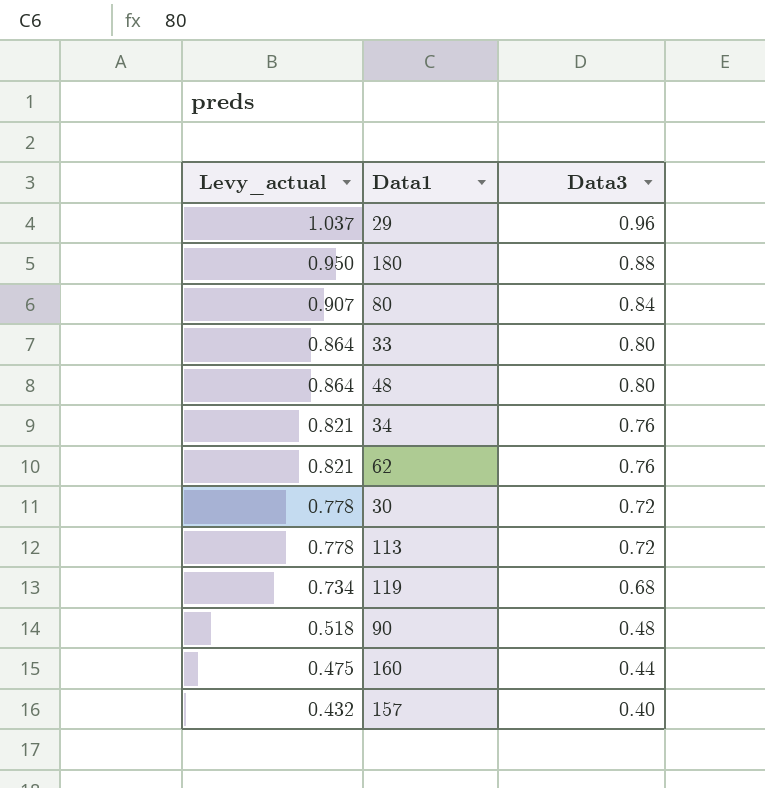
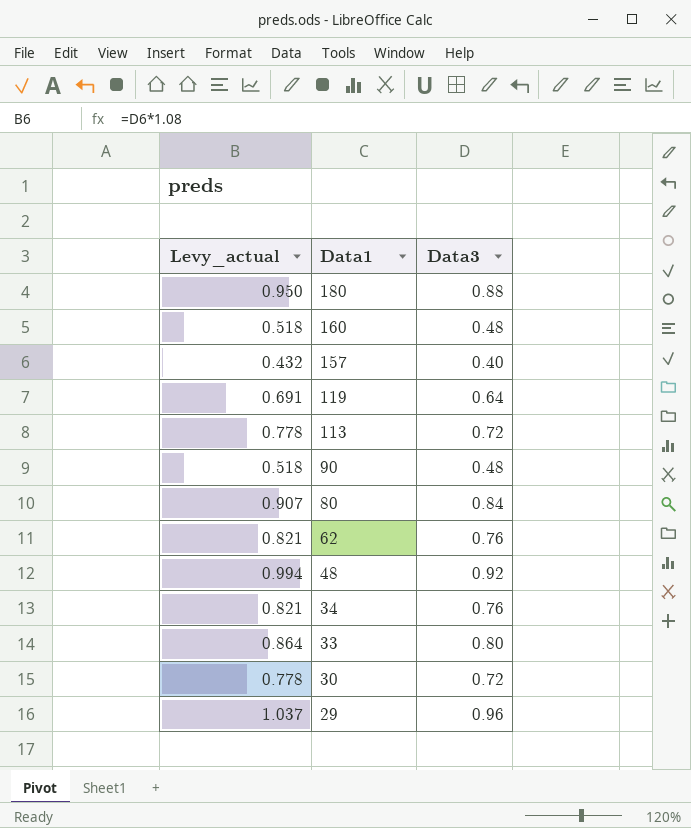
row order: Levy_actual descending -> Data1 descending
160 | Levy_actual: 0.475 -> 0.518
160 | Data3: 0.44 -> 0.48
119 | Levy_actual: 0.734 -> 0.691
119 | Data3: 0.68 -> 0.64
48 | Levy_actual: 0.864 -> 0.994
48 | Data3: 0.80 -> 0.92

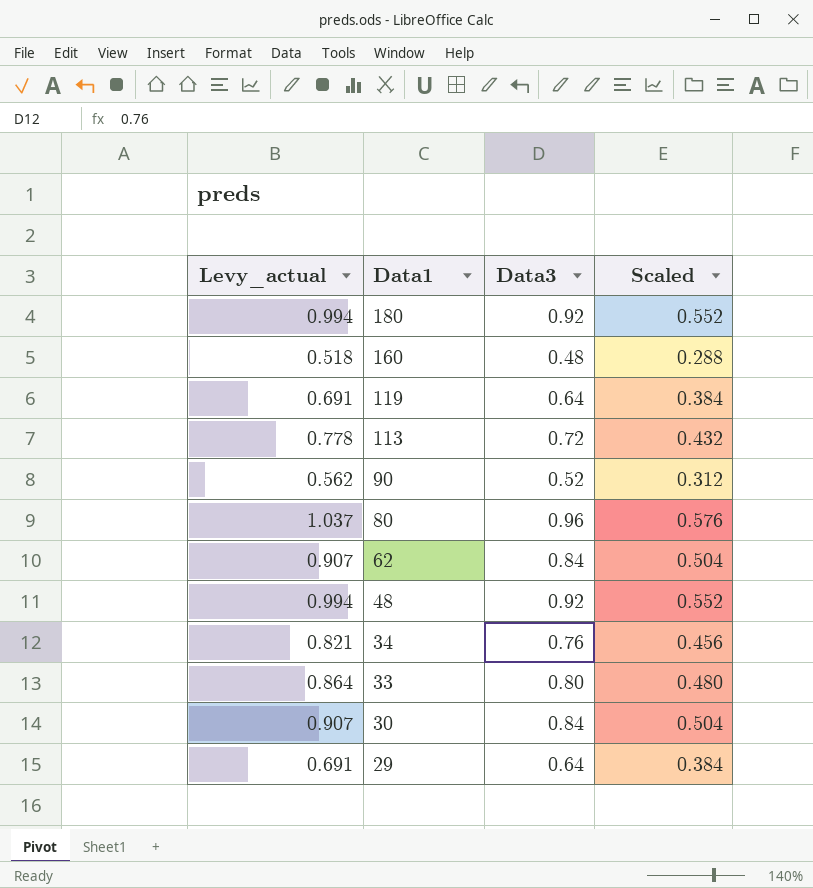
column Scaled | formula: none -> [Data3] * 0.6
row 157: 0.432 | 0.40 -> none
180 | Levy_actual: 0.950 -> 0.994
180 | Data3: 0.88 -> 0.92
90 | Levy_actual: 0.518 -> 0.562
90 | Data3: 0.48 -> 0.52
80 | Levy_actual: 0.907 -> 1.037
80 | Data3: 0.84 -> 0.96
62 | Levy_actual: 0.821 -> 0.907
62 | Data3: 0.76 -> 0.84
30 | Levy_actual: 0.778 -> 0.907
30 | Data3: 0.72 -> 0.84
29 | Levy_actual: 1.037 -> 0.691
29 | Data3: 0.96 -> 0.64

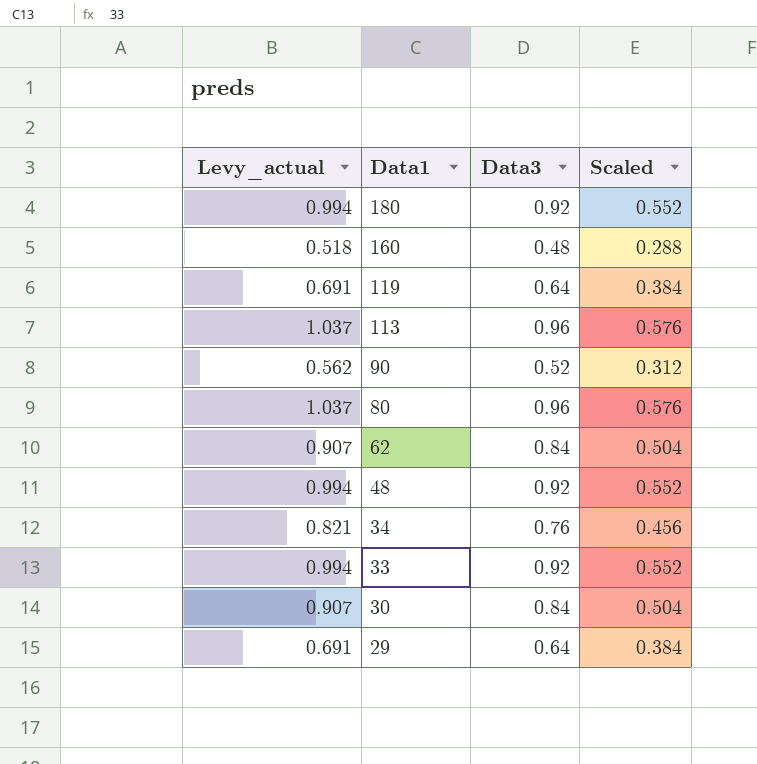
113 | Levy_actual: 0.778 -> 1.037
113 | Data3: 0.72 -> 0.96
113 | Scaled: 0.432 -> 0.576
33 | Levy_actual: 0.864 -> 0.994
33 | Data3: 0.80 -> 0.92
33 | Scaled: 0.480 -> 0.552

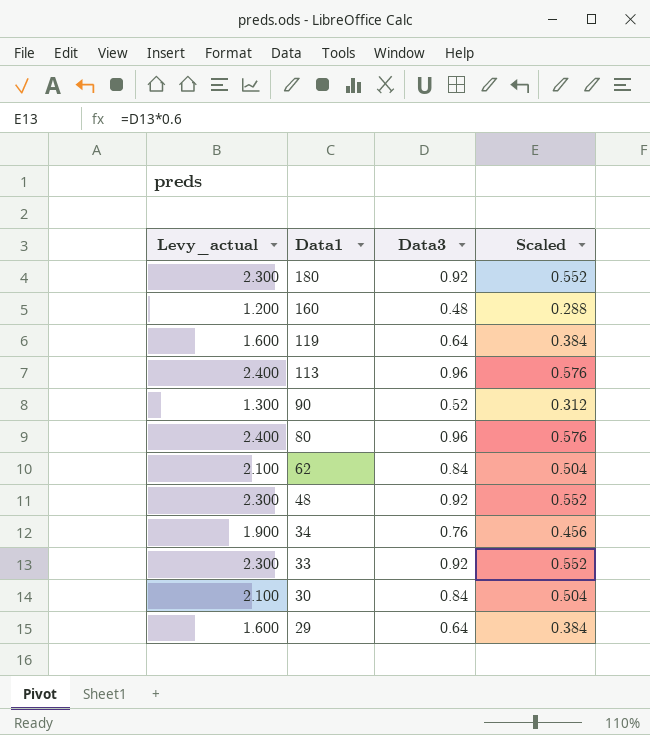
column Levy_actual | formula: [Data3] * 1.08 -> [Data3] * 2.5

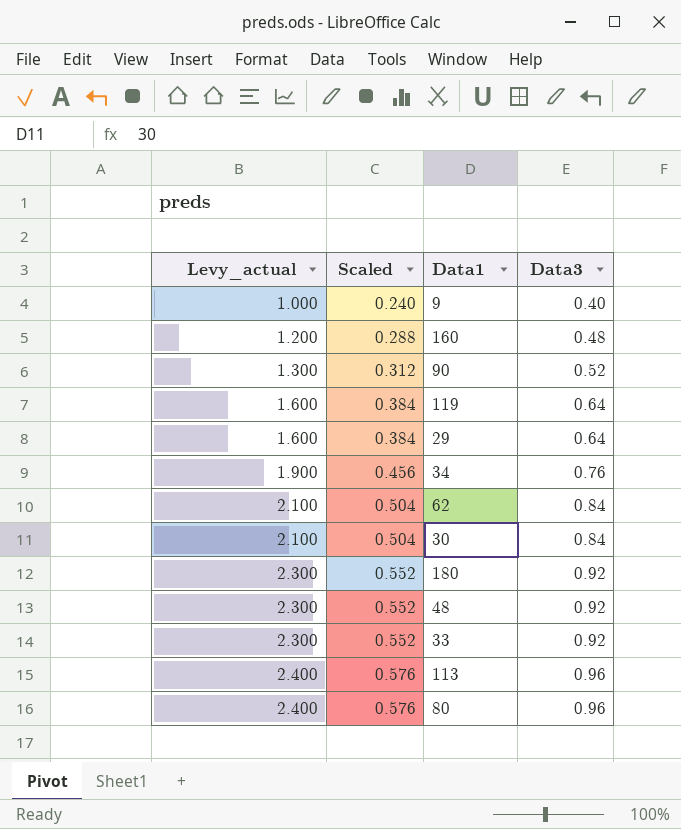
row order: Data1 descending -> Levy_actual ascending
column Scaled | position: 4 -> 2
row 9: none -> 1.000 | 0.240 | 0.40

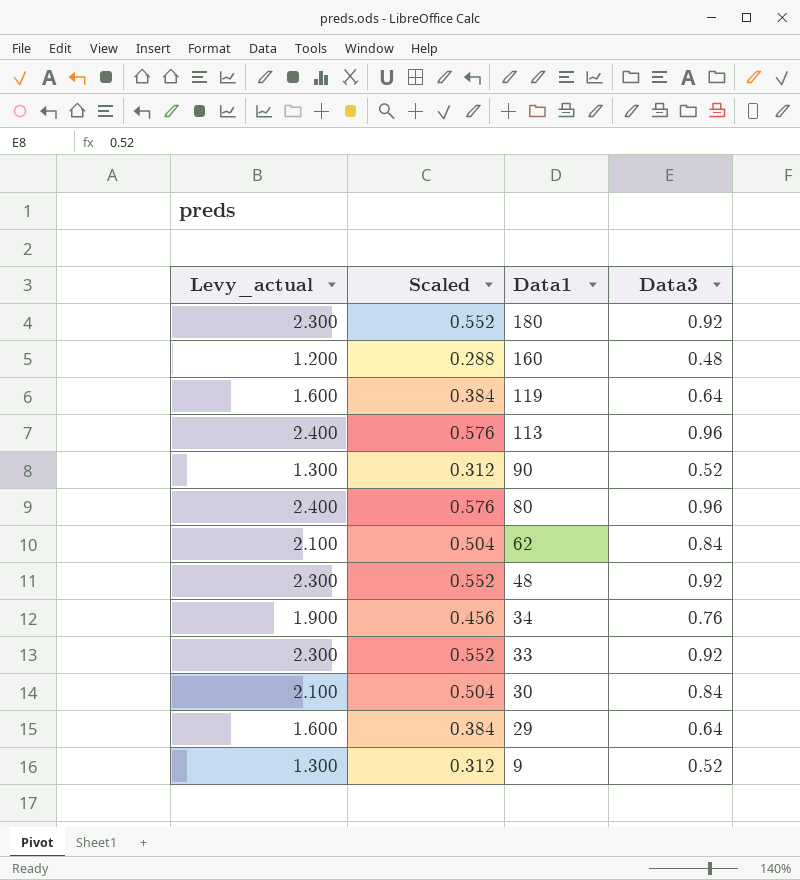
row order: Levy_actual ascending -> Data1 descending
9 | Levy_actual: 1.000 -> 1.300
9 | Scaled: 0.240 -> 0.312
9 | Data3: 0.40 -> 0.52

